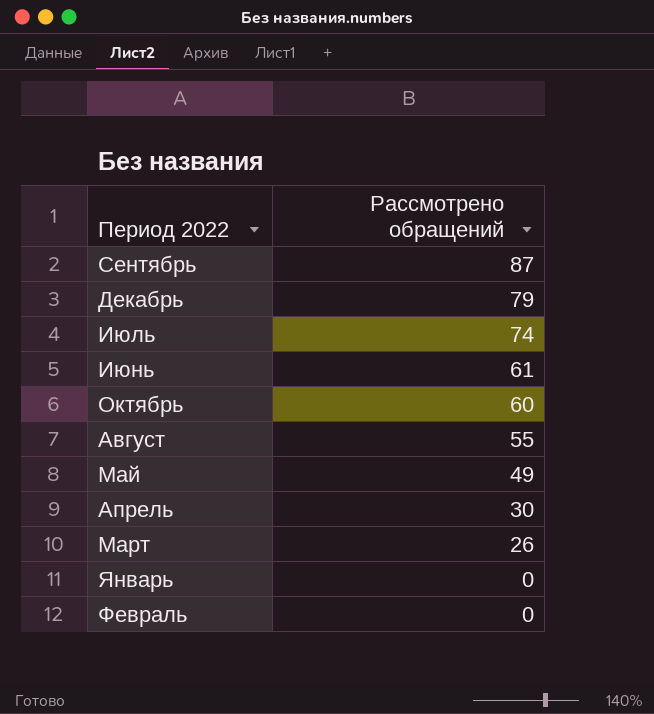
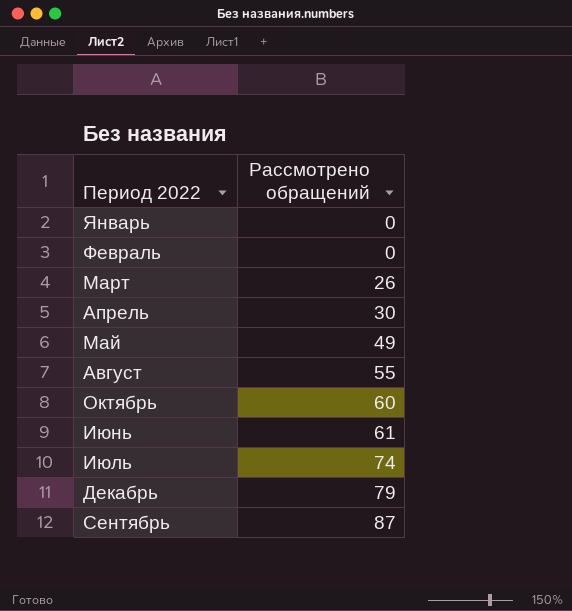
row order: Рассмотрено обращений descending -> Рассмотрено обращений ascending

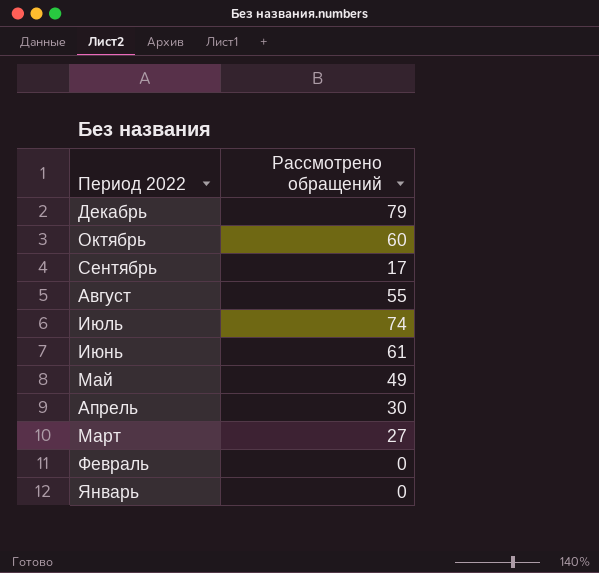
row order: Рассмотрено обращений ascending -> Период 2022 descending
Сентябрь | Рассмотрено обращений: 87 -> 17
Март | Рассмотрено обращений: 26 -> 27

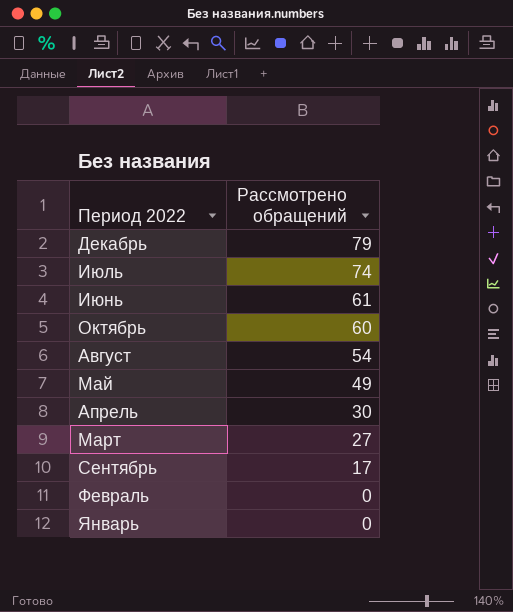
row order: Период 2022 descending -> Рассмотрено обращений descending
Август | Рассмотрено обращений: 55 -> 54

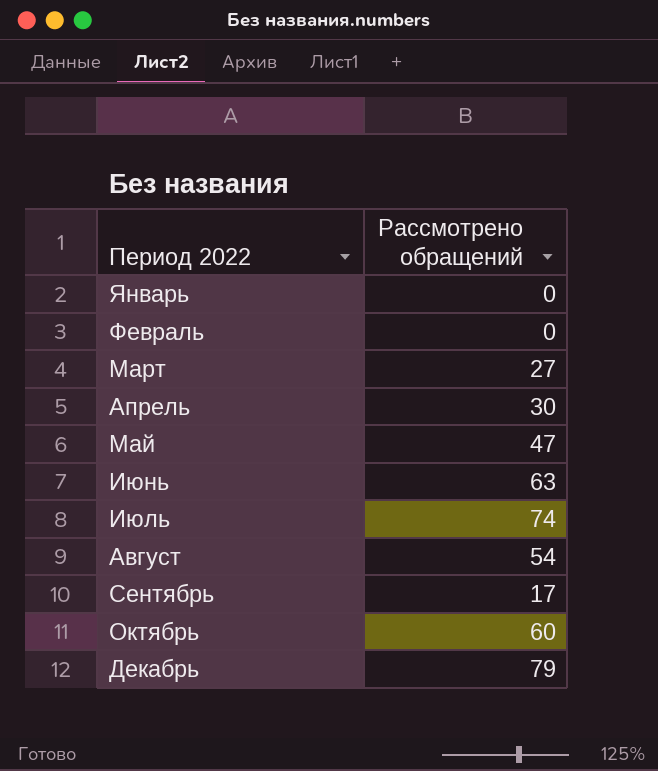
row order: Рассмотрено обращений descending -> Период 2022 ascending
Май | Рассмотрено обращений: 49 -> 47
Июнь | Рассмотрено обращений: 61 -> 63

